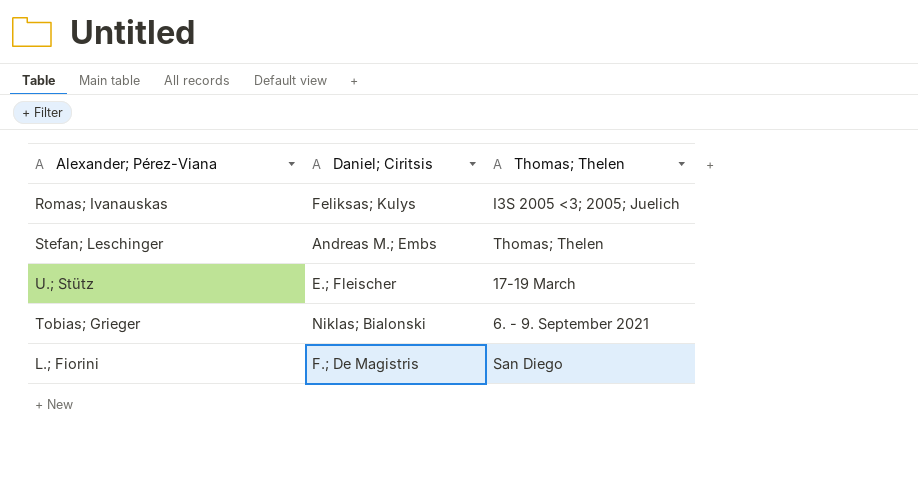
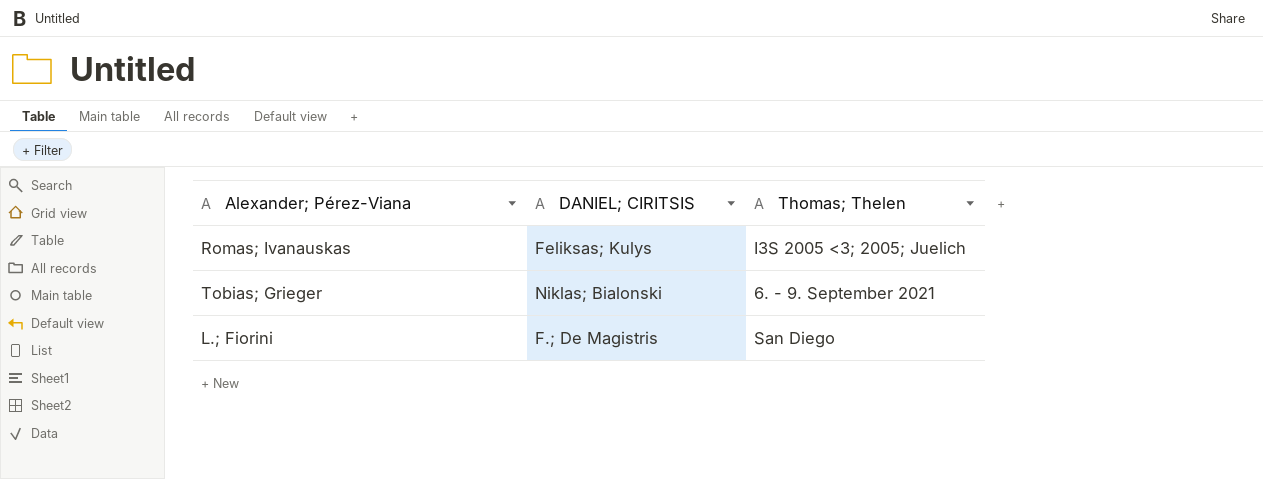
column name: Daniel; Ciritsis -> DANIEL; CIRITSIS
row Stefan; Leschinger: Andreas M.; Embs | Thomas; Thelen -> none
row U.; Stütz: E.; Fleischer | 17-19 March -> none

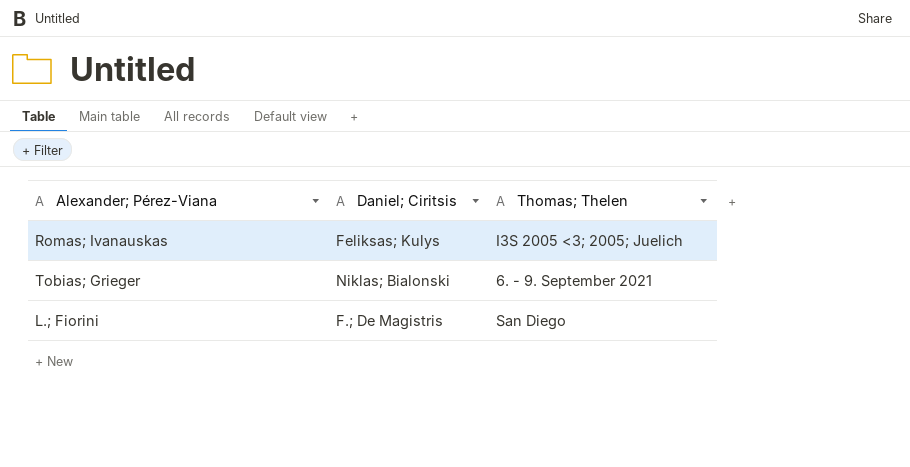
column name: DANIEL; CIRITSIS -> Daniel; Ciritsis

